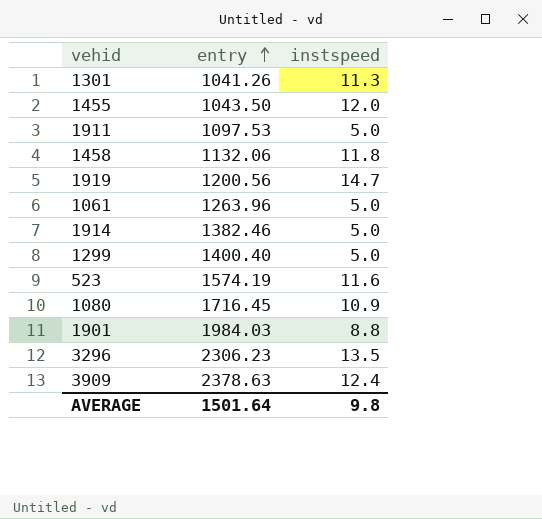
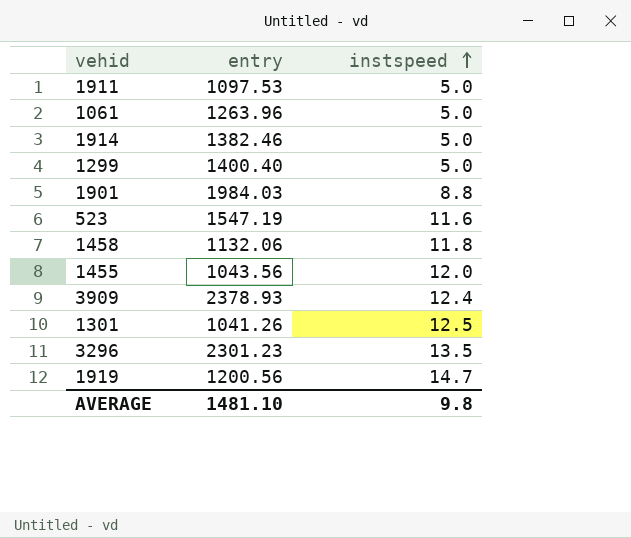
row order: entry ascending -> instspeed ascending
row 1080: 1716.45 | 10.9 -> none
523 | entry: 1574.19 -> 1547.19
1455 | entry: 1043.50 -> 1043.56
3909 | entry: 2378.63 -> 2378.93
1301 | instspeed: 11.3 -> 12.5
3296 | entry: 2306.23 -> 2301.23
AVERAGE | entry: 1501.64 -> 1481.10

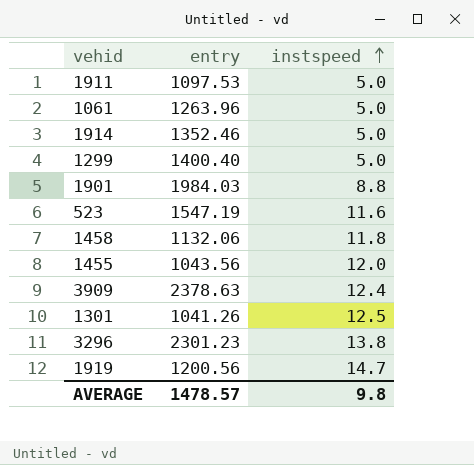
1914 | entry: 1382.46 -> 1352.46
3909 | entry: 2378.93 -> 2378.63
3296 | instspeed: 13.5 -> 13.8
AVERAGE | entry: 1481.10 -> 1478.57

